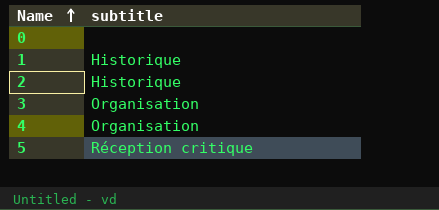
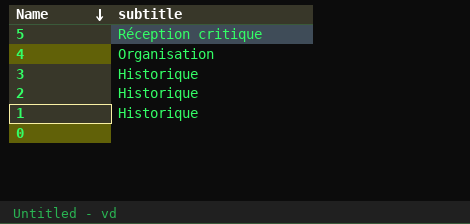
row order: Name ascending -> Name descending
3 | subtitle: Organisation -> Historique

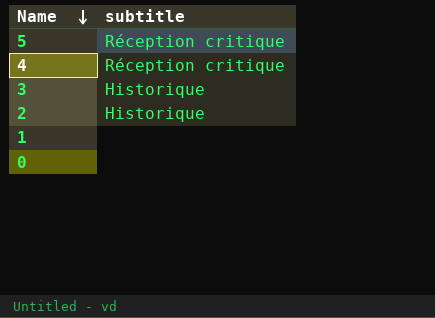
4 | subtitle: Organisation -> Réception critique
1 | subtitle: Historique -> none

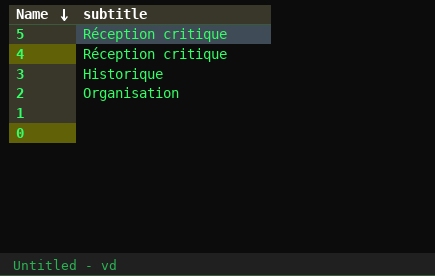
2 | subtitle: Historique -> Organisation

